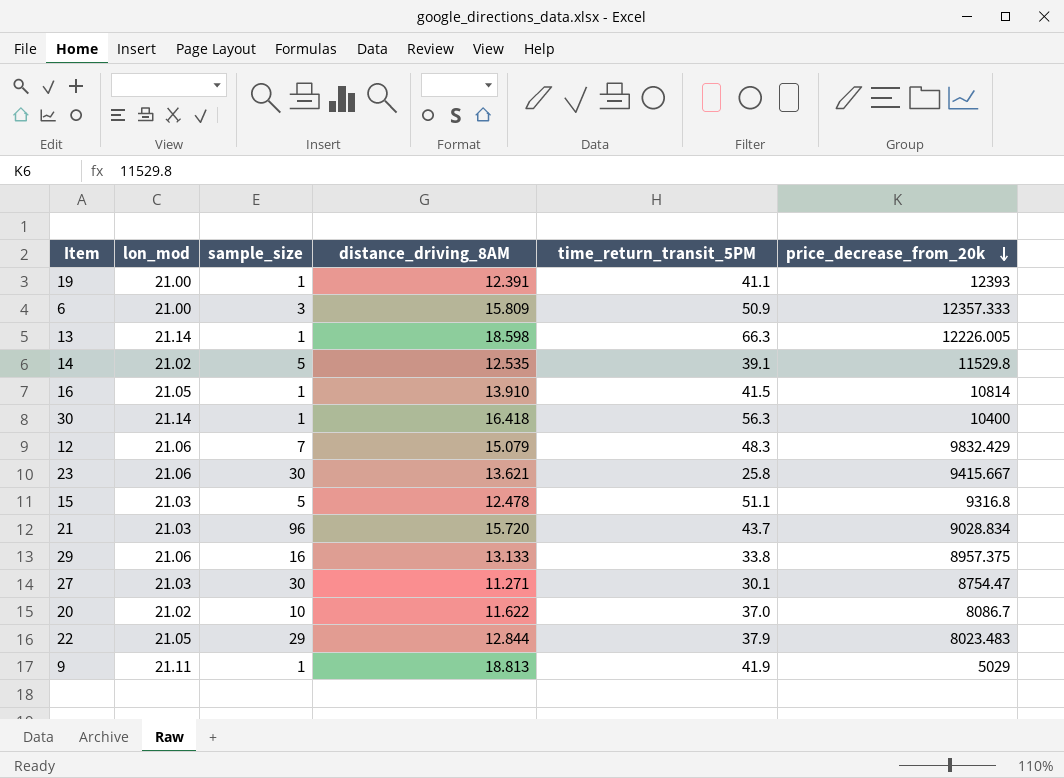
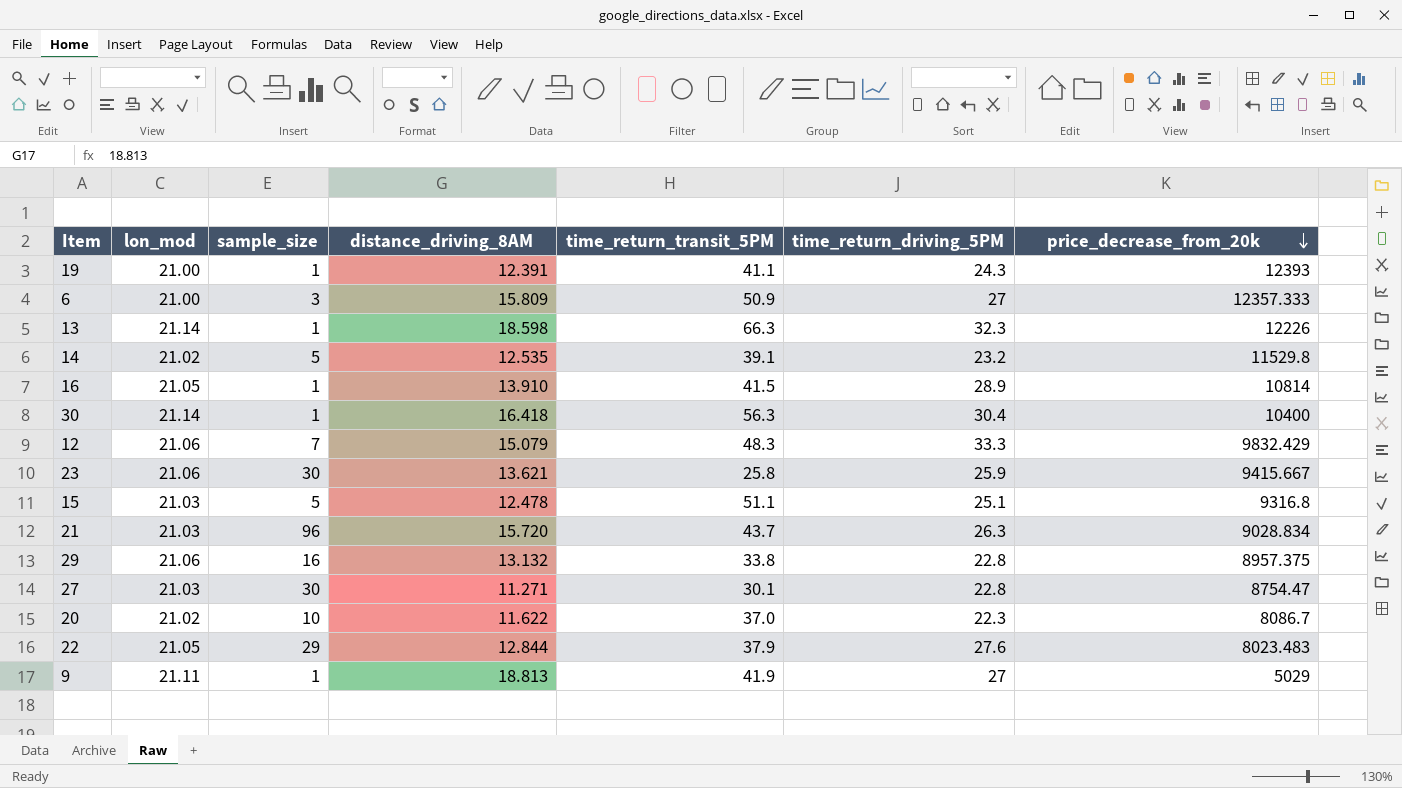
column time_return_driving_5PM | position: none -> 6
13 | price_decrease_from_20k: 12226.005 -> 12226
29 | distance_driving_8AM: 13.133 -> 13.132

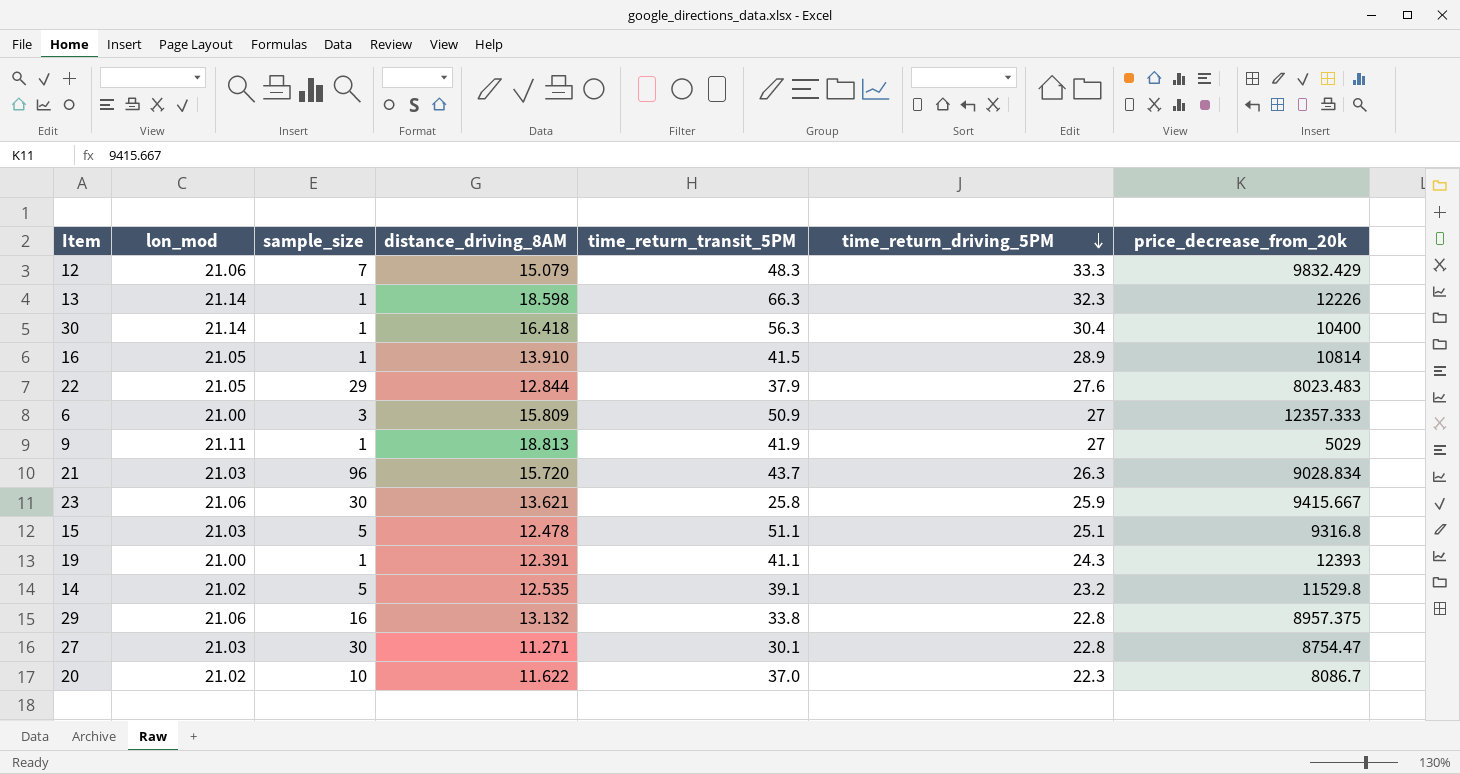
row order: price_decrease_from_20k descending -> time_return_driving_5PM descending

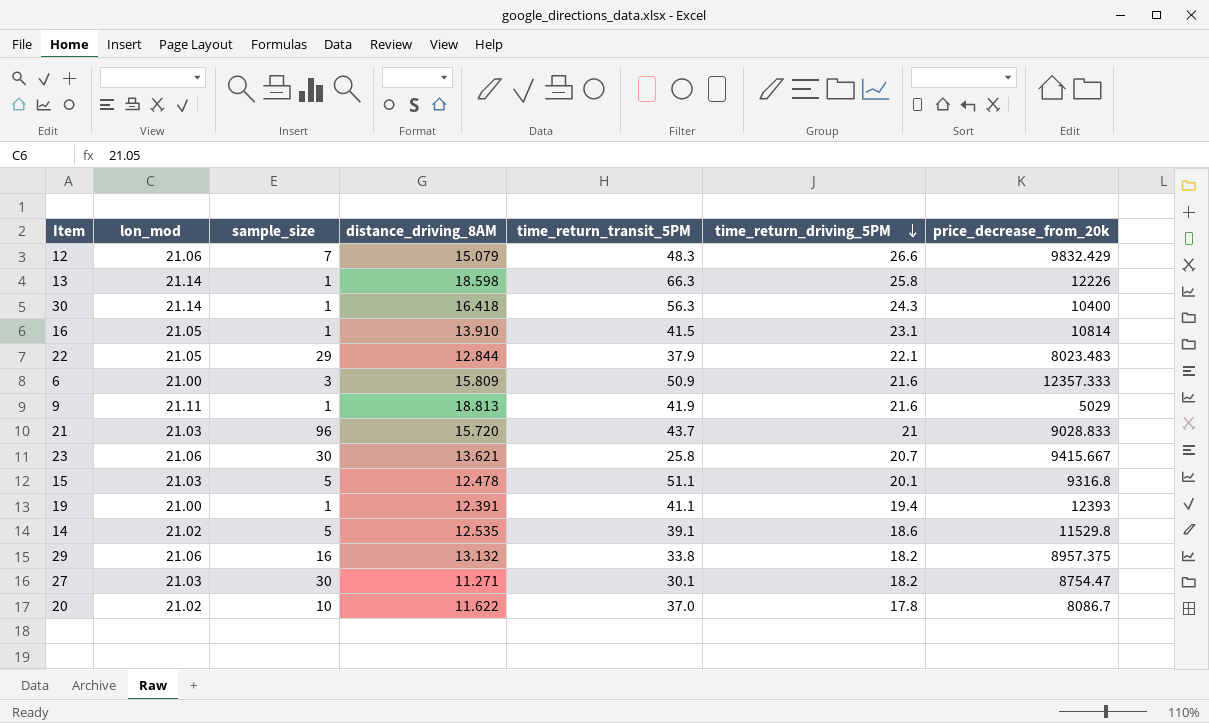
12 | time_return_driving_5PM: 33.3 -> 26.6
13 | time_return_driving_5PM: 32.3 -> 25.8
30 | time_return_driving_5PM: 30.4 -> 24.3
16 | time_return_driving_5PM: 28.9 -> 23.1
22 | time_return_driving_5PM: 27.6 -> 22.1
6 | time_return_driving_5PM: 27 -> 21.6
9 | time_return_driving_5PM: 27 -> 21.6
21 | time_return_driving_5PM: 26.3 -> 21
21 | price_decrease_from_20k: 9028.834 -> 9028.833
23 | time_return_driving_5PM: 25.9 -> 20.7
15 | time_return_driving_5PM: 25.1 -> 20.1
19 | time_return_driving_5PM: 24.3 -> 19.4
14 | time_return_driving_5PM: 23.2 -> 18.6
29 | time_return_driving_5PM: 22.8 -> 18.2
27 | time_return_driving_5PM: 22.8 -> 18.2
20 | time_return_driving_5PM: 22.3 -> 17.8

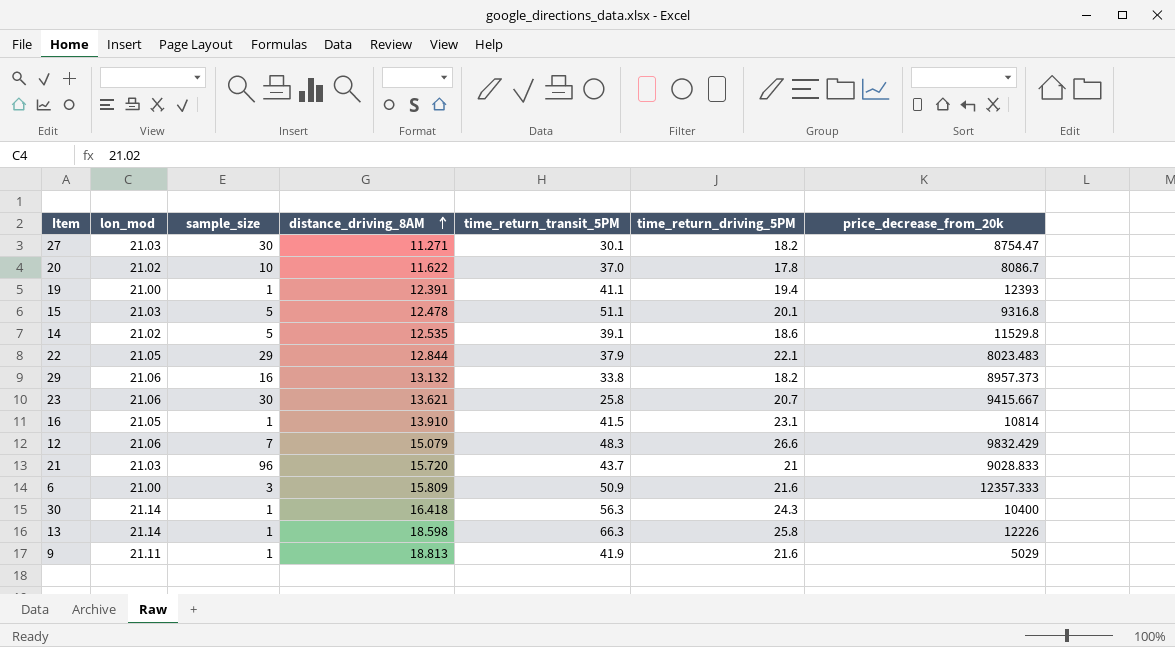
row order: time_return_driving_5PM descending -> distance_driving_8AM ascending
29 | price_decrease_from_20k: 8957.375 -> 8957.373

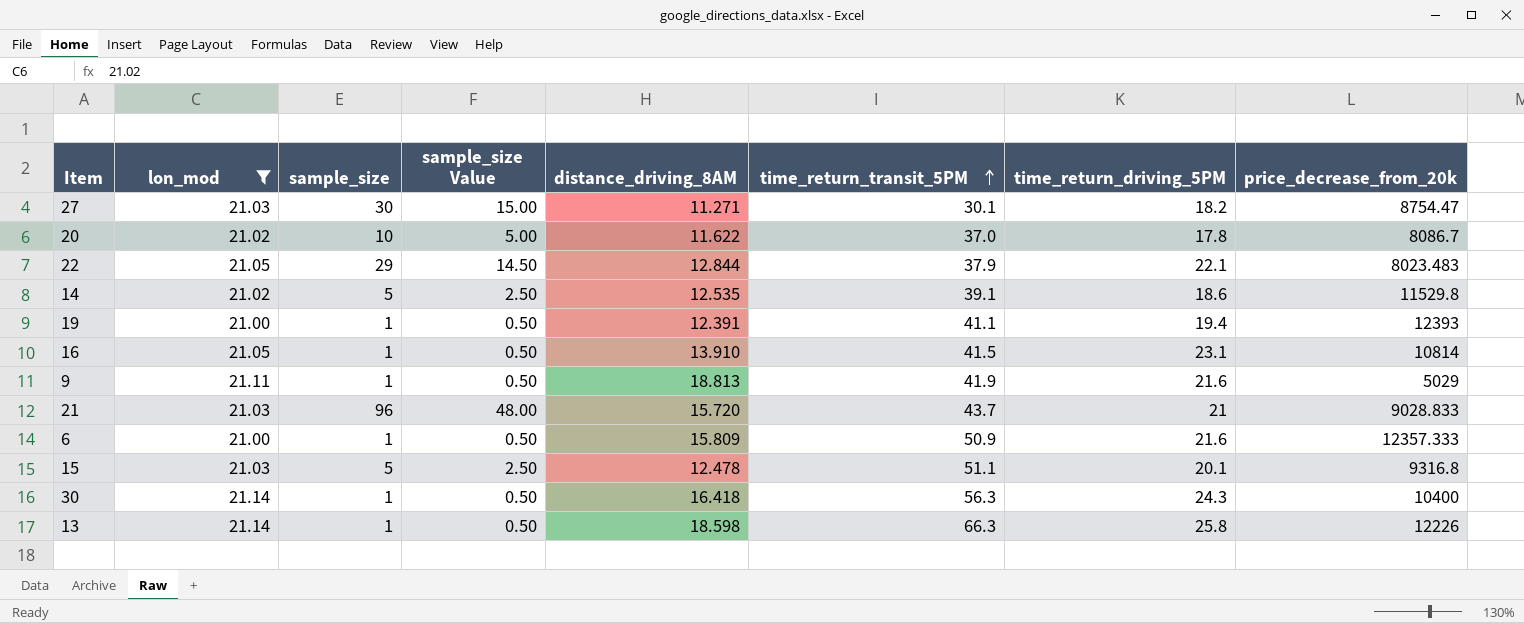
filter: none -> lon_mod != 21.06
row order: distance_driving_8AM ascending -> time_return_transit_5PM ascending
column sample_size Value | formula: none -> [sample_size] * 0.5
6 | sample_size: 3 -> 1

